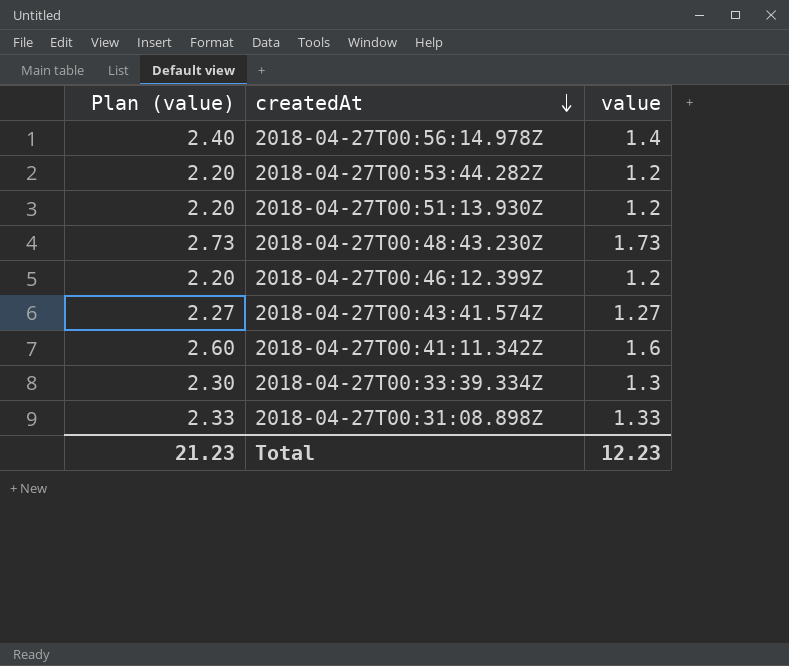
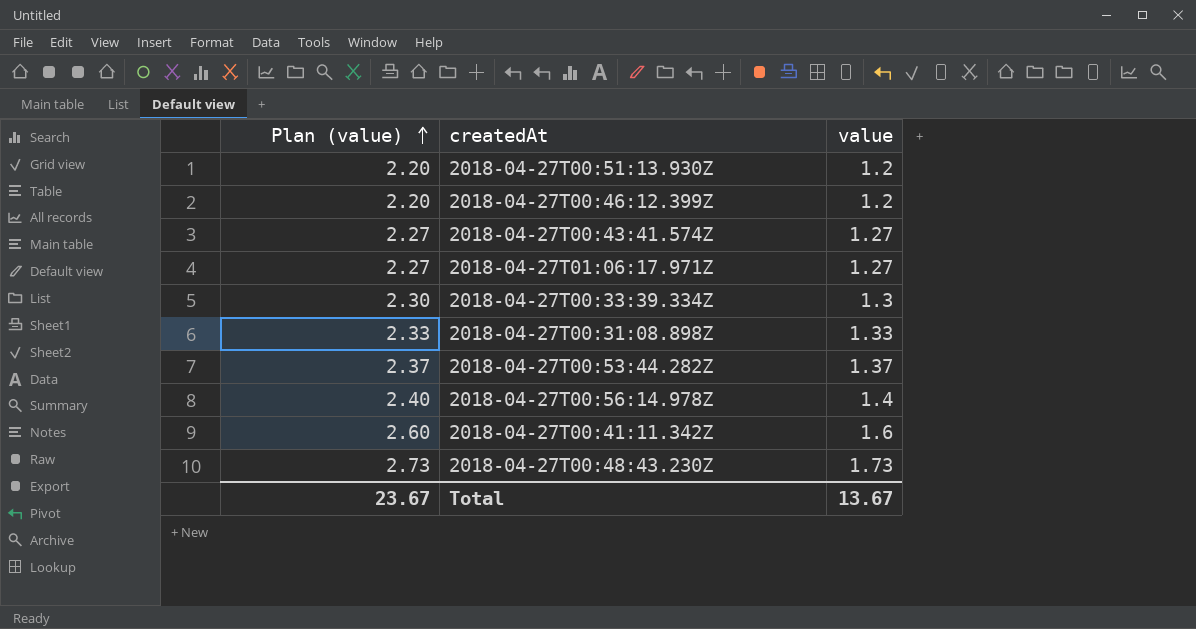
row order: createdAt descending -> Plan (value) ascending
row 2018-04-27T01:06:17.971Z: none -> 2.27 | 1.27
2018-04-27T00:53:44.282Z | Plan (value): 2.20 -> 2.37
2018-04-27T00:53:44.282Z | value: 1.2 -> 1.37
Total | Plan (value): 21.23 -> 23.67
Total | value: 12.23 -> 13.67

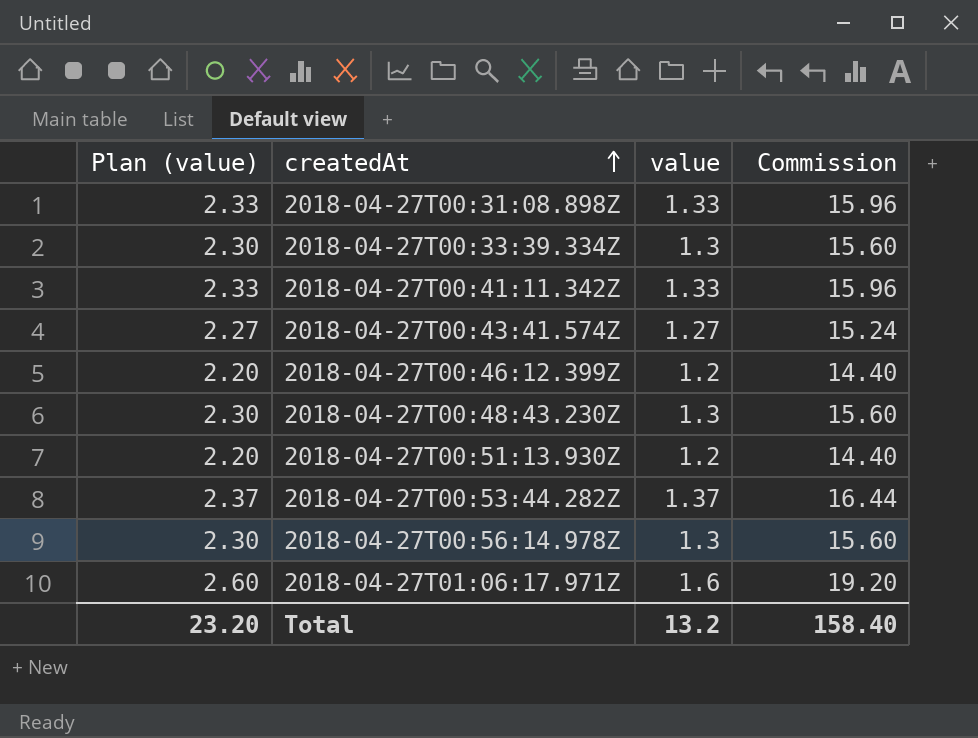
row order: Plan (value) ascending -> createdAt ascending
column Commission | formula: none -> [value] * 12
2018-04-27T00:41:11.342Z | Plan (value): 2.60 -> 2.33
2018-04-27T00:41:11.342Z | value: 1.6 -> 1.33
2018-04-27T00:48:43.230Z | Plan (value): 2.73 -> 2.30
2018-04-27T00:48:43.230Z | value: 1.73 -> 1.3
2018-04-27T00:56:14.978Z | Plan (value): 2.40 -> 2.30
2018-04-27T00:56:14.978Z | value: 1.4 -> 1.3
2018-04-27T01:06:17.971Z | Plan (value): 2.27 -> 2.60
2018-04-27T01:06:17.971Z | value: 1.27 -> 1.6
Total | Plan (value): 23.67 -> 23.20
Total | value: 13.67 -> 13.2

